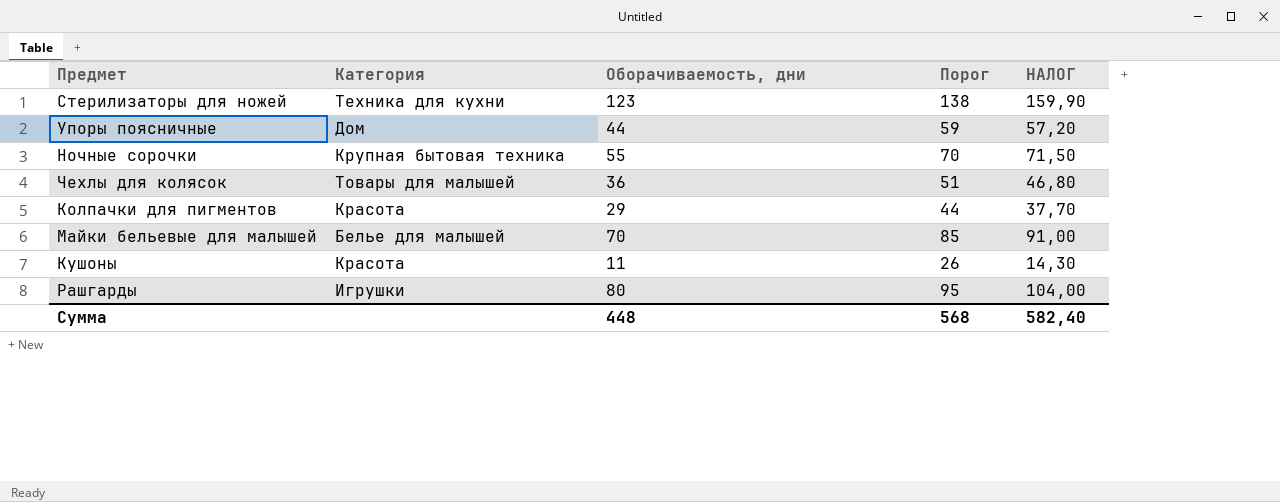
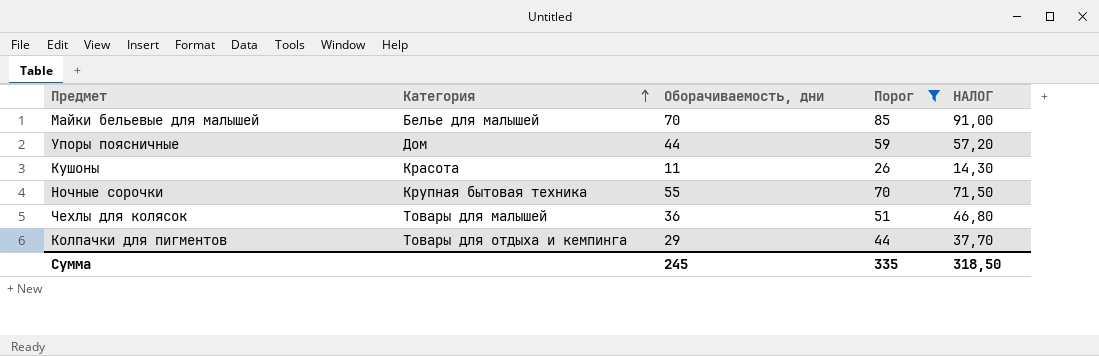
filter: none -> Порог <= 85
row order: none -> Категория ascending
Колпачки для пигментов | Категория: Красота -> Товары для отдыха и кемпинга
Сумма | Оборачиваемость, дни: 448 -> 245
Сумма | Порог: 568 -> 335
Сумма | НАЛОГ: 582,40 -> 318,50

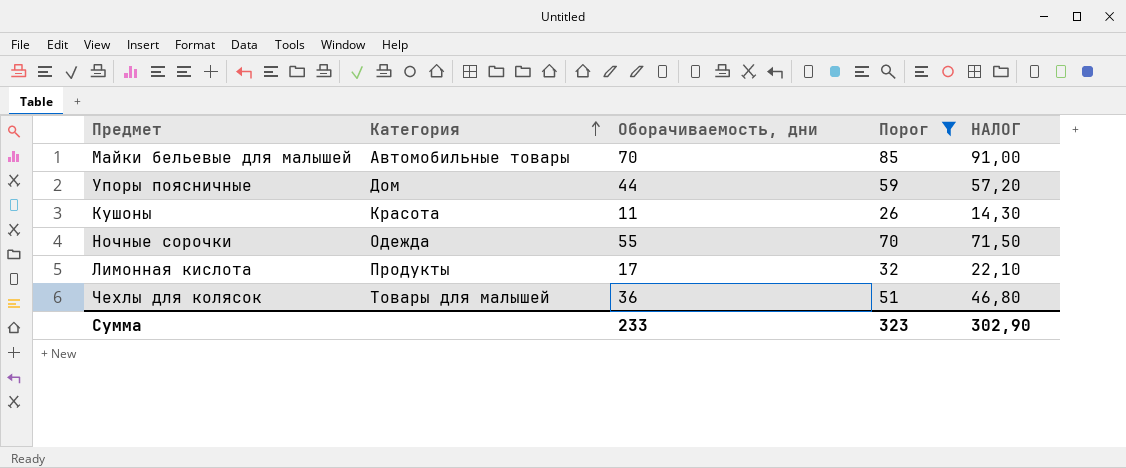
row Колпачки для пигментов: Товары для отдыха и кемпинга | 29 | 44 | 37,70 -> none
Майки бельевые для малышей | Категория: Белье для малышей -> Автомобильные товары
Ночные сорочки | Категория: Крупная бытовая техника -> Одежда
row Лимонная кислота: none -> Продукты | 17 | 32 | 22,10
Сумма | Оборачиваемость, дни: 245 -> 233
Сумма | Порог: 335 -> 323
Сумма | НАЛОГ: 318,50 -> 302,90

